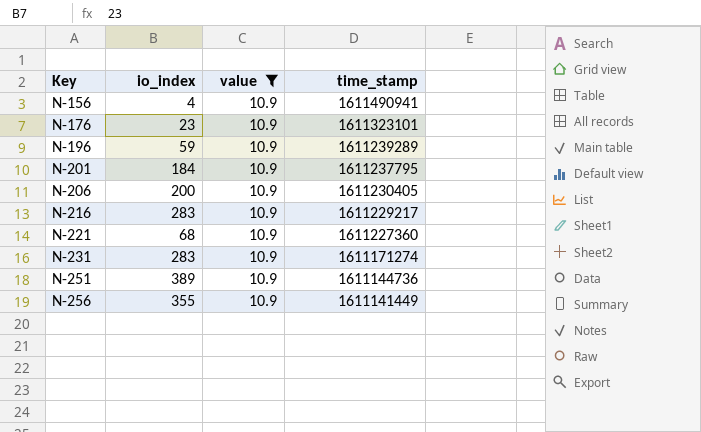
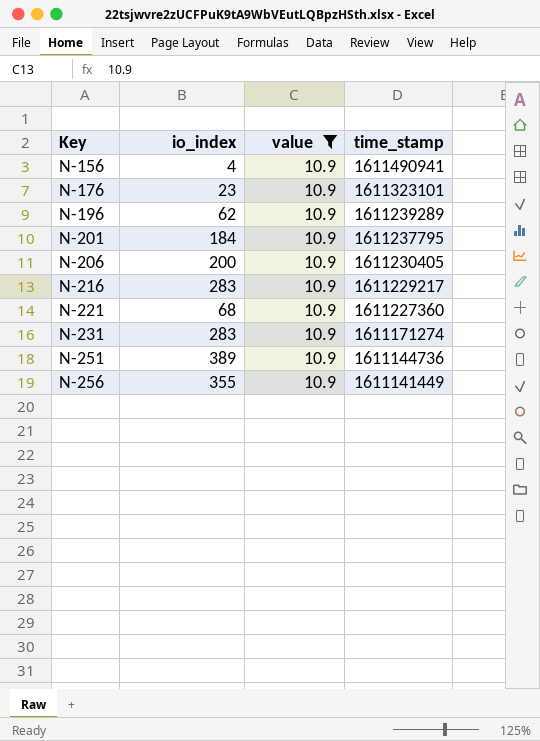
N-196 | io_index: 59 -> 62

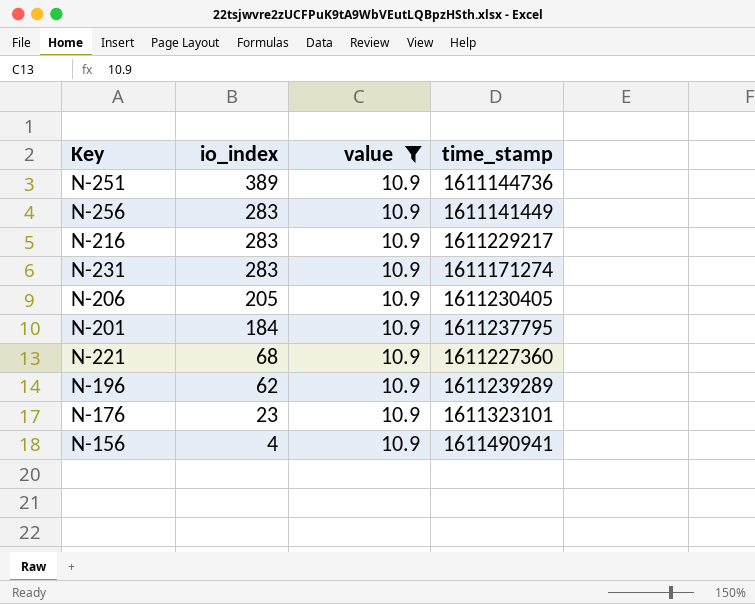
row order: Key ascending -> io_index descending
N-256 | io_index: 355 -> 283
N-206 | io_index: 200 -> 205

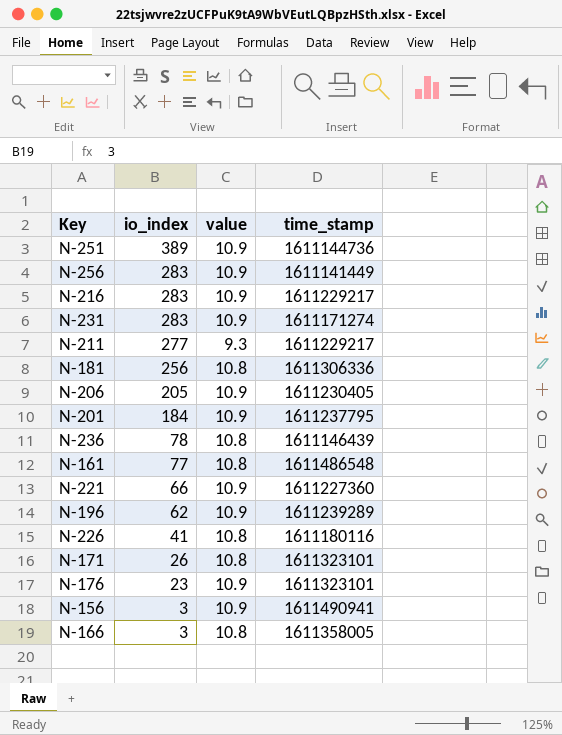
filter: value = 10.9 -> none
N-221 | io_index: 68 -> 66
N-156 | io_index: 4 -> 3

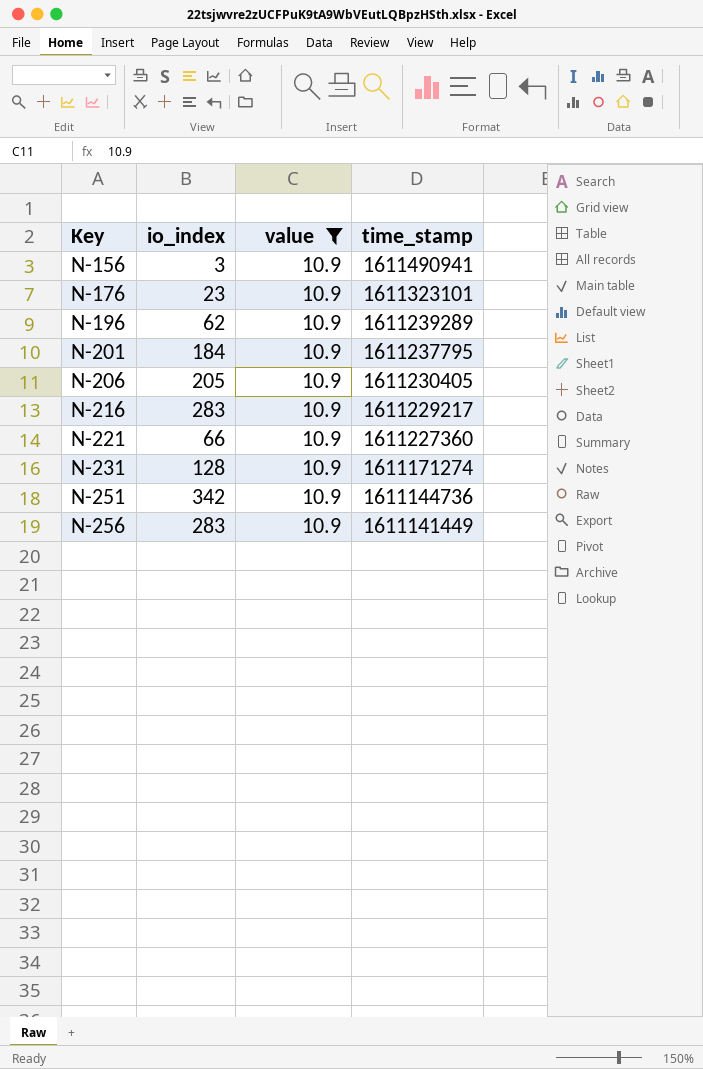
filter: none -> value = 10.9
row order: io_index descending -> Key ascending
N-231 | io_index: 283 -> 128
N-251 | io_index: 389 -> 342

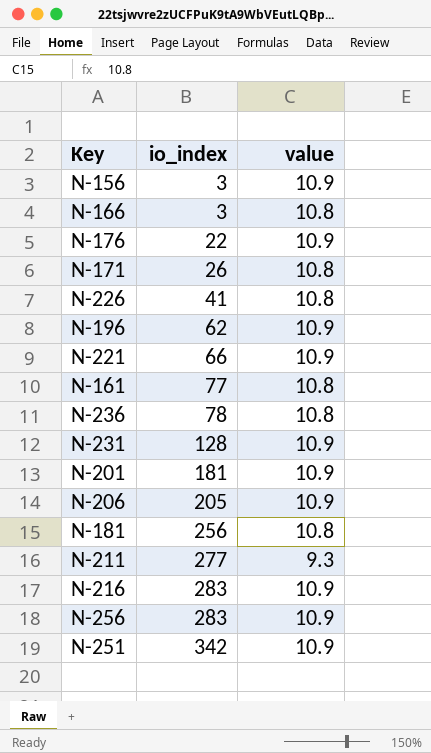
filter: value = 10.9 -> none
row order: Key ascending -> io_index ascending
column time_stamp | position: 4 -> none
N-176 | io_index: 23 -> 22
N-201 | io_index: 184 -> 181

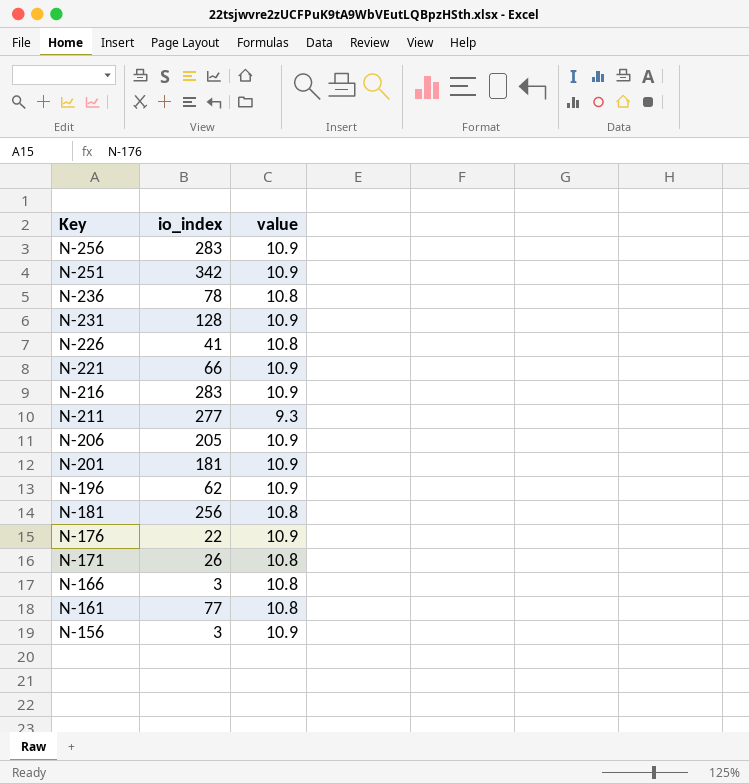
row order: io_index ascending -> Key descending

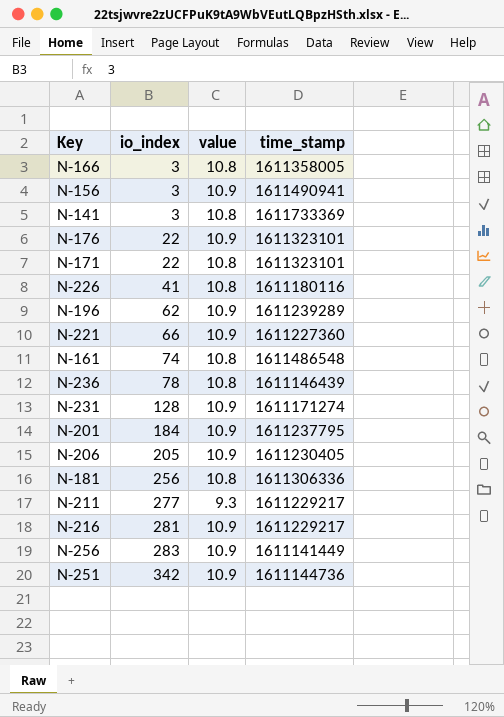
row order: Key descending -> io_index ascending
column time_stamp | position: none -> 4
row N-141: none -> 3 | 10.8 | 1611733369
N-171 | io_index: 26 -> 22
N-161 | io_index: 77 -> 74
N-201 | io_index: 181 -> 184
N-216 | io_index: 283 -> 281

